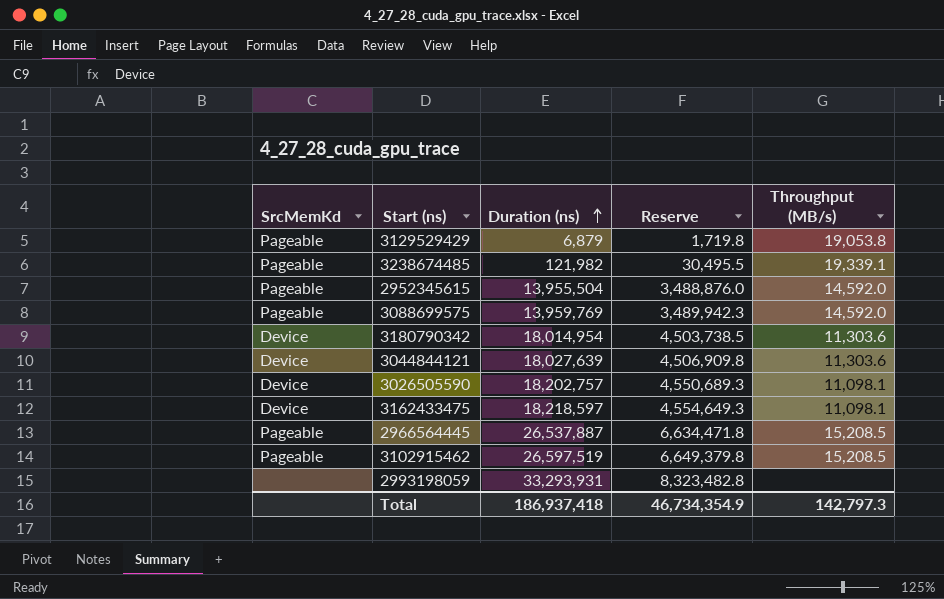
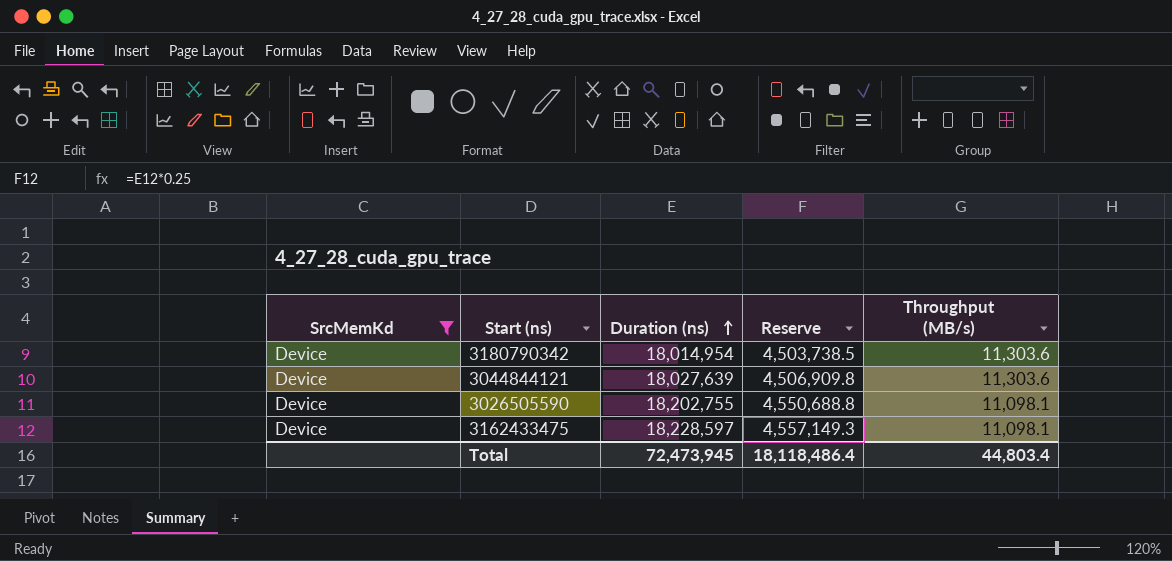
filter: none -> SrcMemKd = Device
3026505590 | Duration (ns): 18,202,757 -> 18,202,755
3026505590 | Reserve: 4,550,689.3 -> 4,550,688.8
3162433475 | Duration (ns): 18,218,597 -> 18,228,597
3162433475 | Reserve: 4,554,649.3 -> 4,557,149.3
Total | Duration (ns): 186,937,418 -> 72,473,945
Total | Reserve: 46,734,354.9 -> 18,118,486.4
Total | Throughput (MB/s): 142,797.3 -> 44,803.4

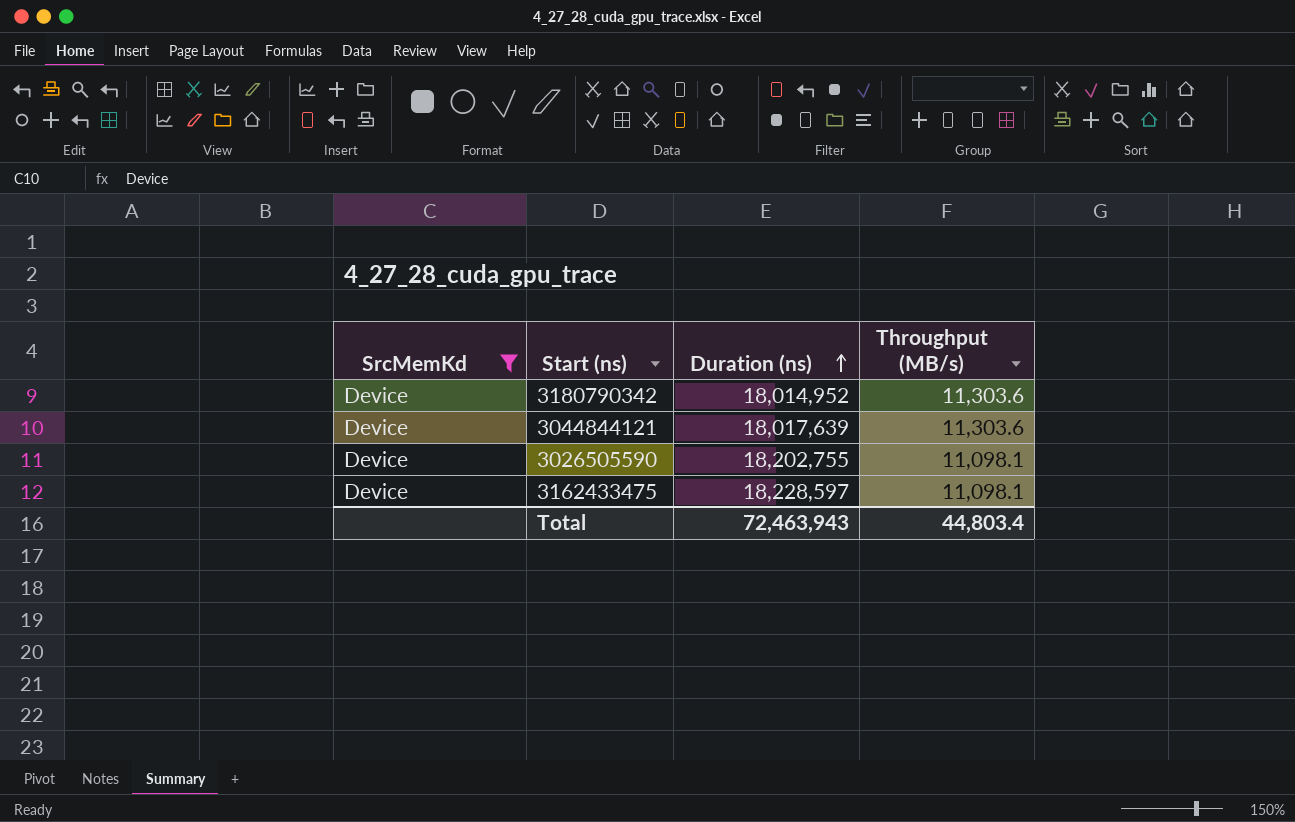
column Reserve | formula: [Duration (ns)] * 0.25 -> none
3180790342 | Duration (ns): 18,014,954 -> 18,014,952
3044844121 | Duration (ns): 18,027,639 -> 18,017,639
Total | Duration (ns): 72,473,945 -> 72,463,943

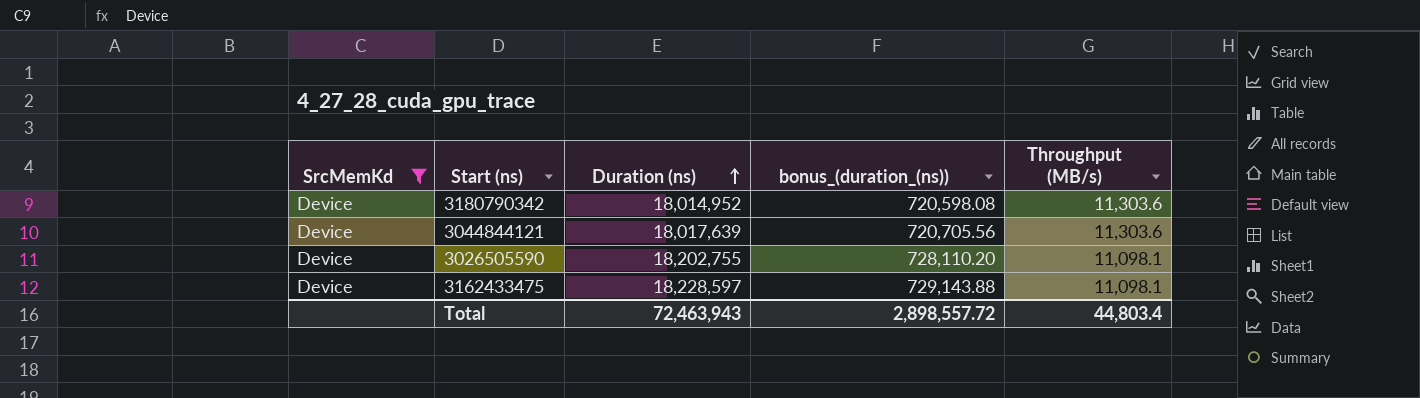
column bonus_(duration_(ns)) | formula: none -> [Duration (ns)] * 0.04

